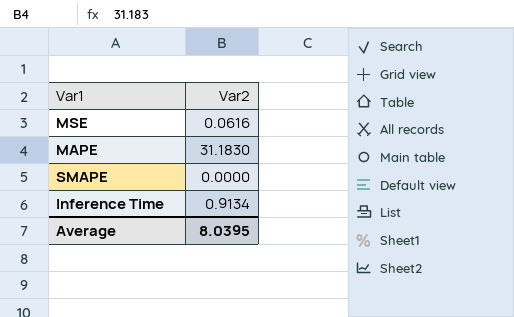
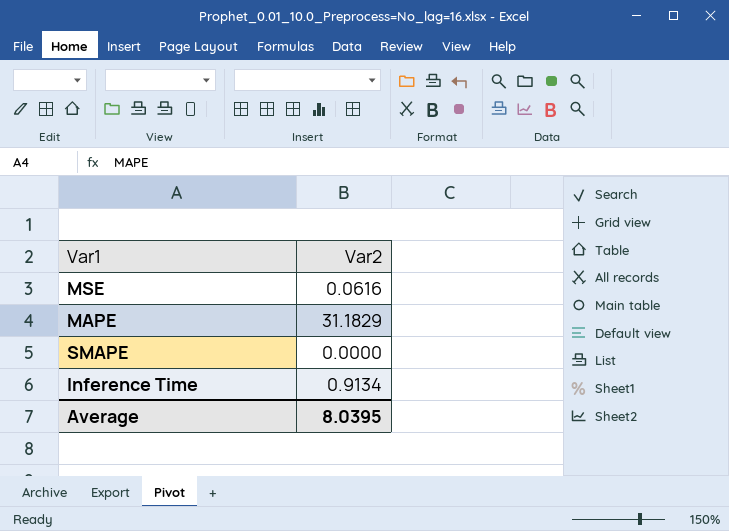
MAPE | Var2: 31.1830 -> 31.1829

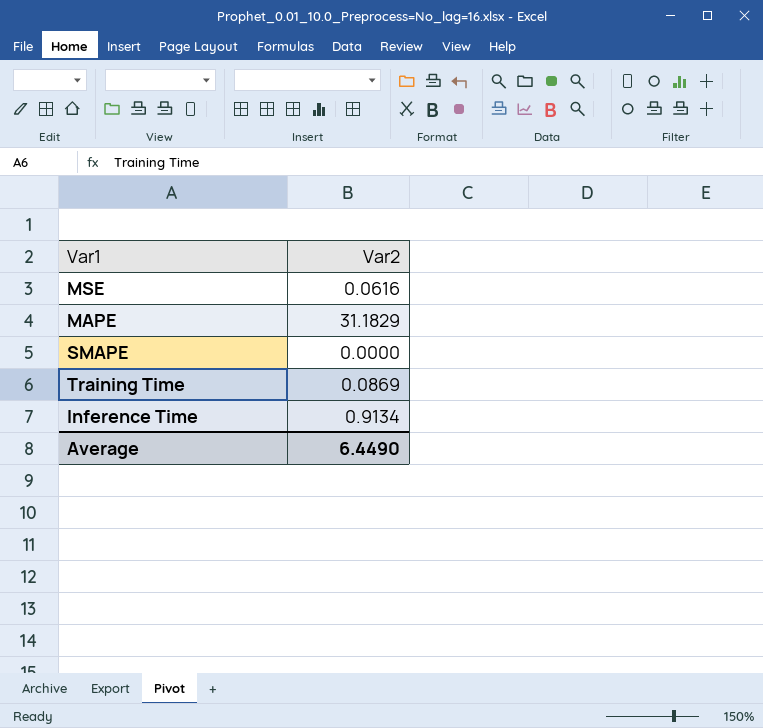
row Training Time: none -> 0.0869
Average | Var2: 8.0395 -> 6.4490

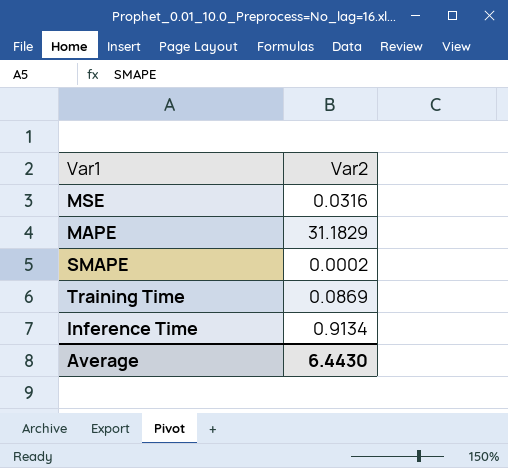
MSE | Var2: 0.0616 -> 0.0316
SMAPE | Var2: 0.0000 -> 0.0002
Average | Var2: 6.4490 -> 6.4430

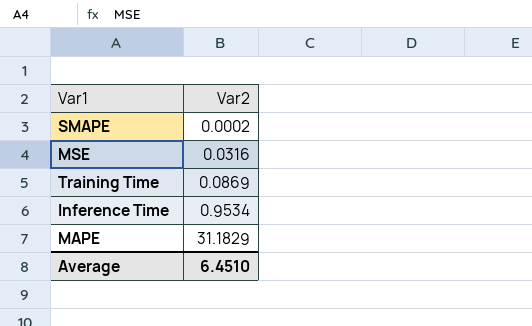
row order: none -> Var2 ascending
Inference Time | Var2: 0.9134 -> 0.9534
Average | Var2: 6.4430 -> 6.4510

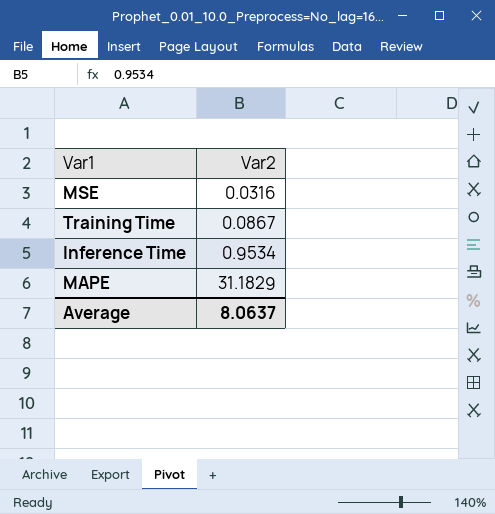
row SMAPE: 0.0002 -> none
Training Time | Var2: 0.0869 -> 0.0867
Average | Var2: 6.4510 -> 8.0637

